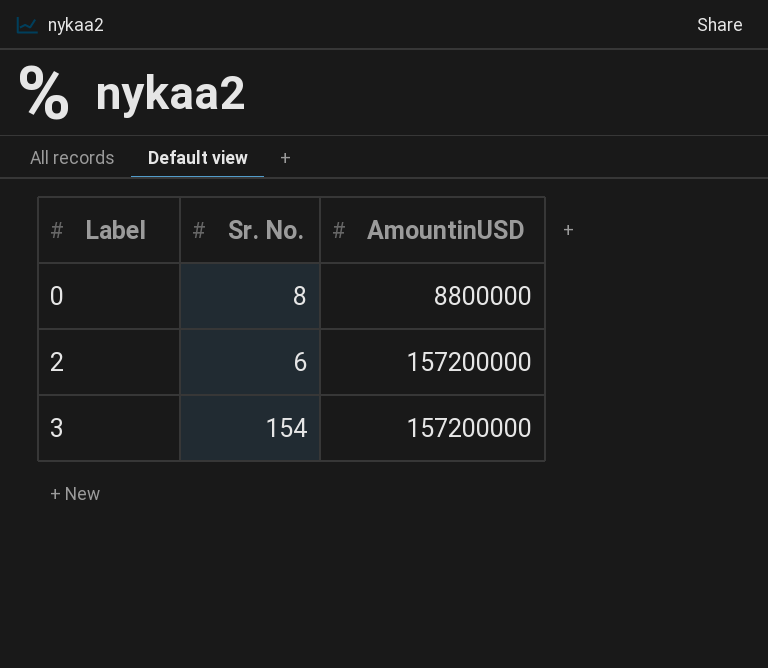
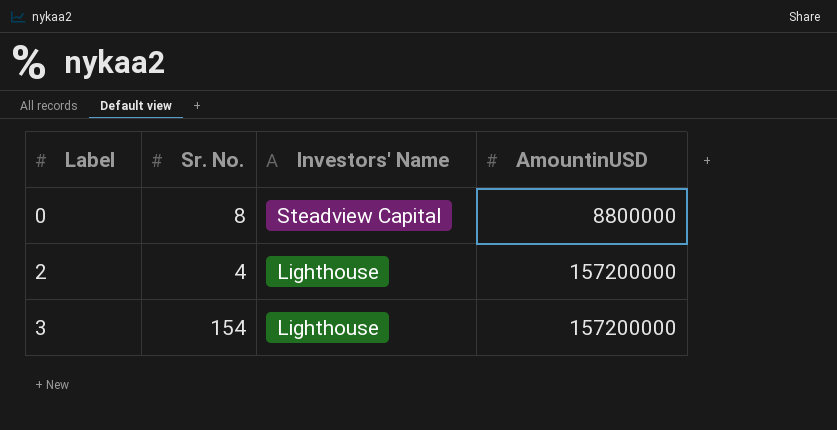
column Investors' Name | position: none -> 3
2 | Sr. No.: 6 -> 4

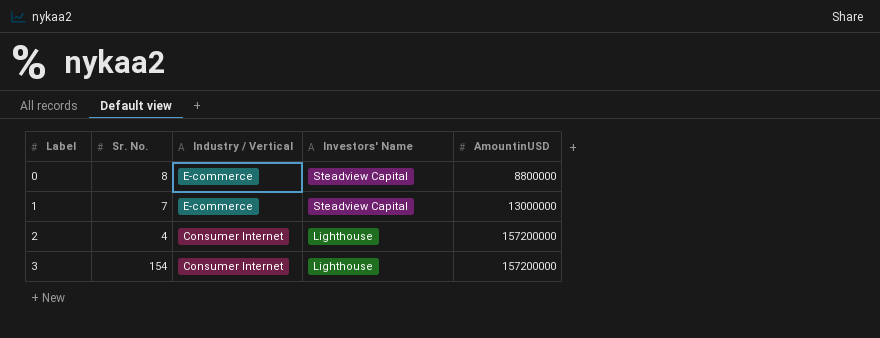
column Industry / Vertical | position: none -> 3
row 1: none -> 7 | E-commerce | Steadview Capital | 13000000

